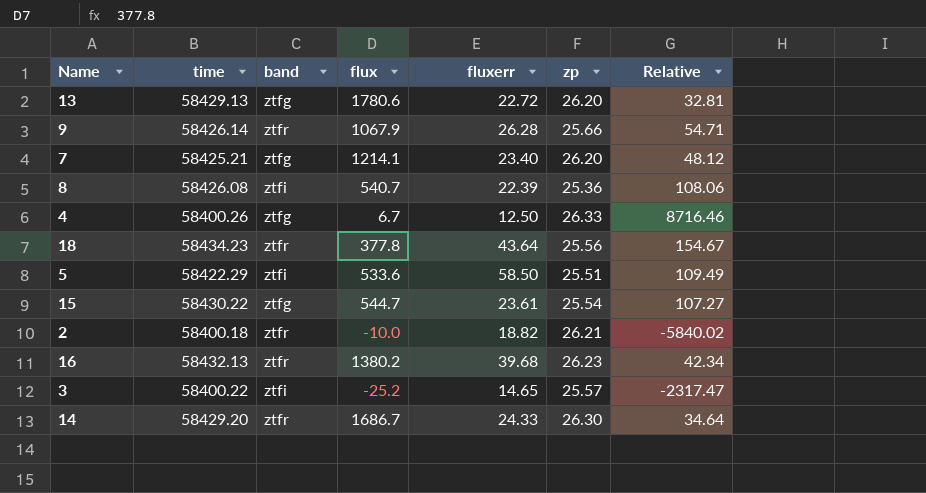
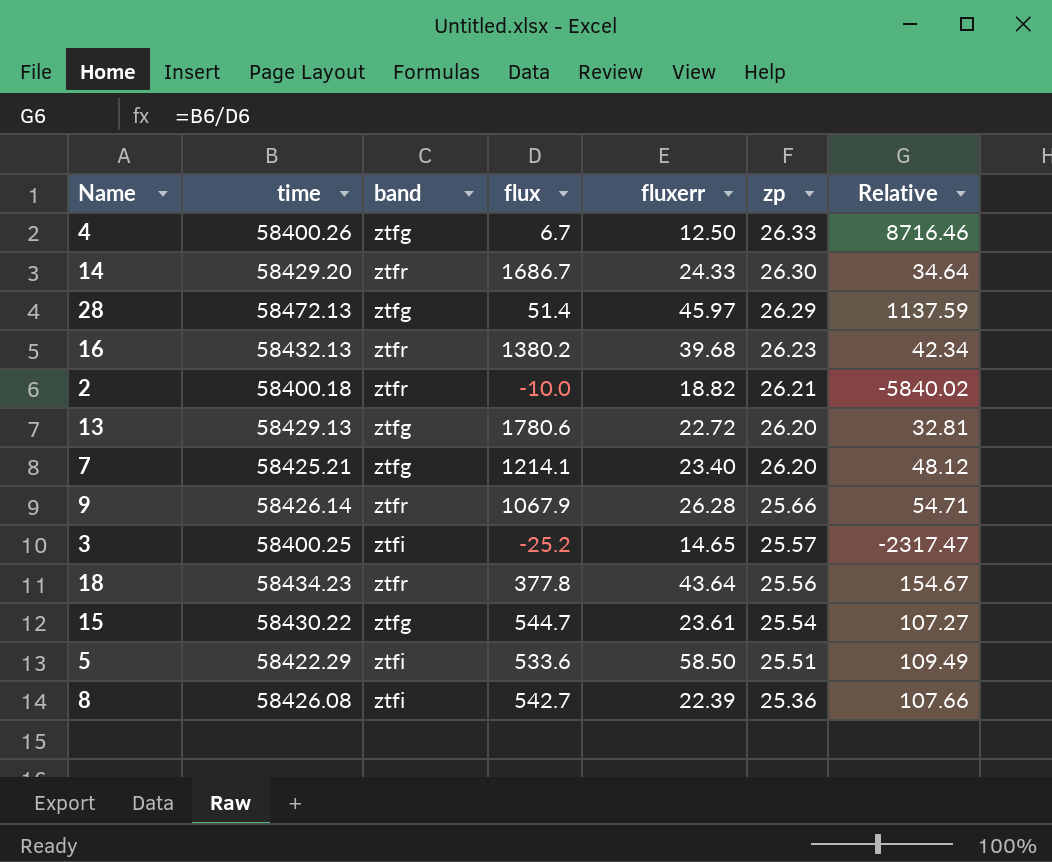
row order: none -> zp descending
row 28: none -> 58472.13 | ztfg | 51.4 | 45.97 | 26.29 | 1137.59
3 | time: 58400.22 -> 58400.25
8 | flux: 540.7 -> 542.7
8 | Relative: 108.06 -> 107.66

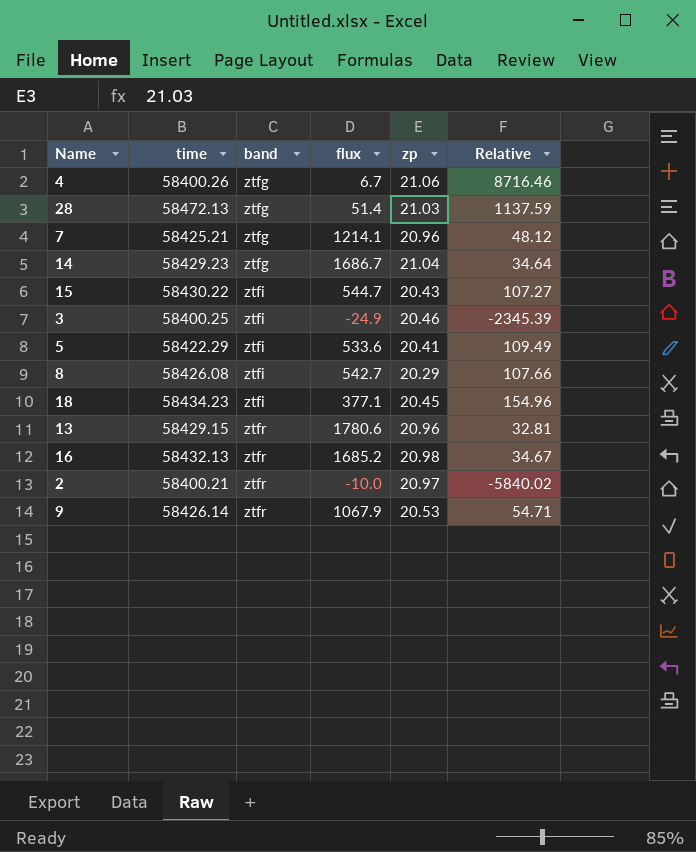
row order: zp descending -> band ascending
column fluxerr | position: 5 -> none
4 | zp: 26.33 -> 21.06
28 | zp: 26.29 -> 21.03
7 | zp: 26.20 -> 20.96
14 | time: 58429.20 -> 58429.23
14 | band: ztfr -> ztfg
14 | zp: 26.30 -> 21.04
15 | band: ztfg -> ztfi
15 | zp: 25.54 -> 20.43
3 | flux: -25.2 -> -24.9
3 | zp: 25.57 -> 20.46
3 | Relative: -2317.47 -> -2345.39
5 | zp: 25.51 -> 20.41
8 | zp: 25.36 -> 20.29
18 | band: ztfr -> ztfi
18 | flux: 377.8 -> 377.1
18 | zp: 25.56 -> 20.45
18 | Relative: 154.67 -> 154.96
13 | time: 58429.13 -> 58429.15
13 | band: ztfg -> ztfr
13 | zp: 26.20 -> 20.96
16 | flux: 1380.2 -> 1685.2
16 | zp: 26.23 -> 20.98
16 | Relative: 42.34 -> 34.67
2 | time: 58400.18 -> 58400.21
2 | zp: 26.21 -> 20.97
9 | zp: 25.66 -> 20.53

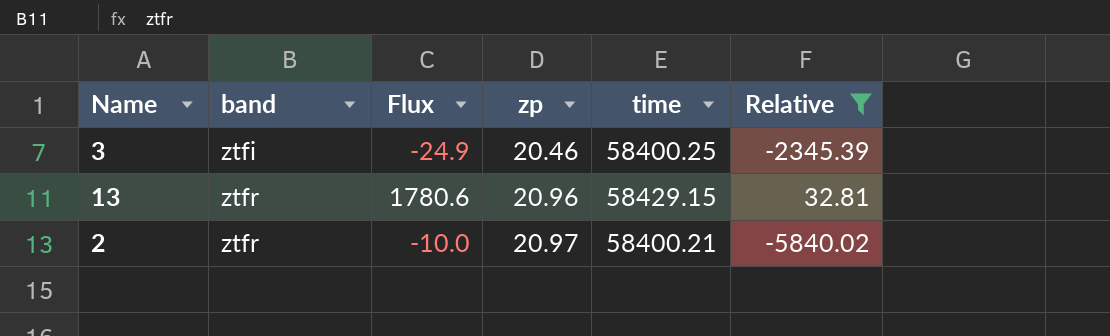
filter: none -> Relative <= 32.81
column name: flux -> Flux
column time | position: 2 -> 5

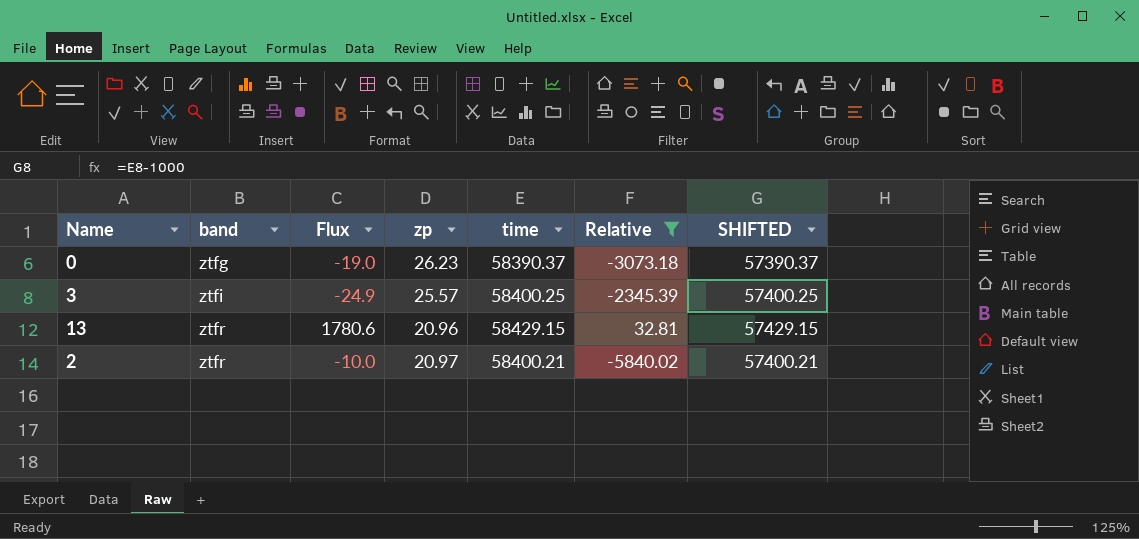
column SHIFTED | formula: none -> [time] - 1000
row 0: none -> ztfg | -19.0 | 26.23 | 58390.37 | -3073.18 | 57390.37
3 | zp: 20.46 -> 25.57

